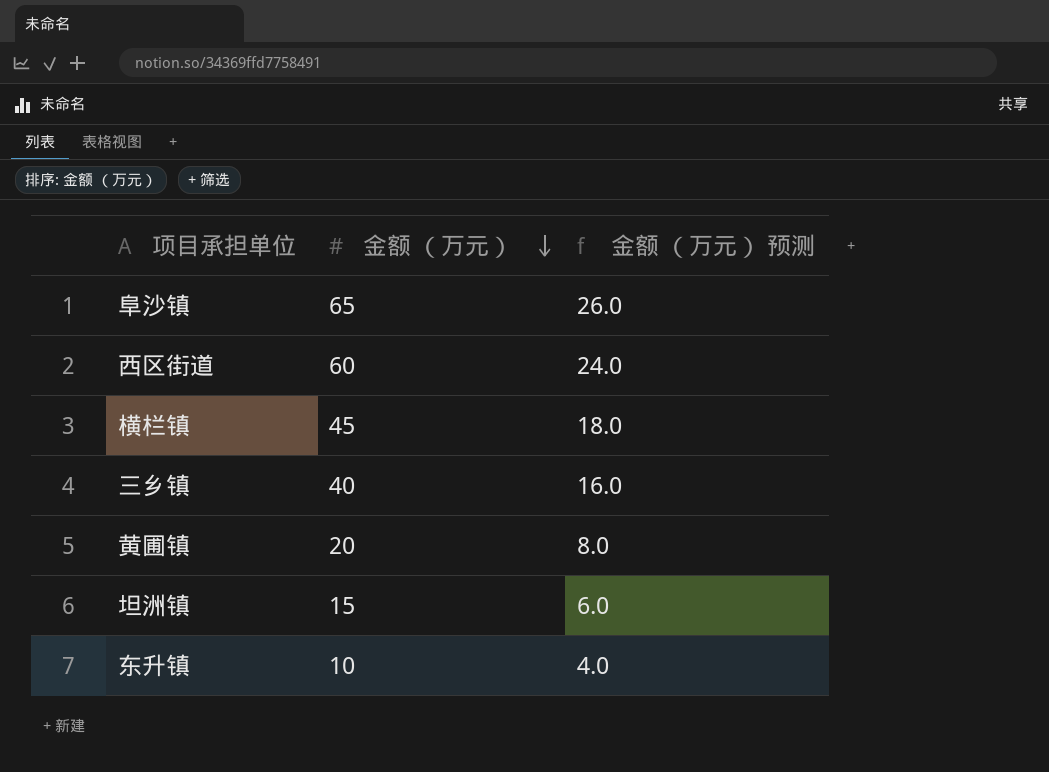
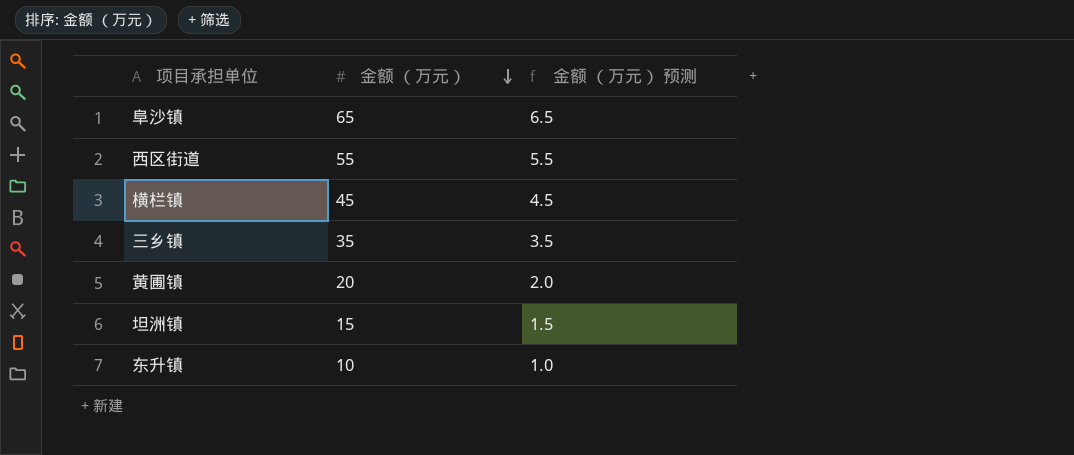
column 金额 （万元） 预测 | formula: [金额 （万元）] * 0.4 -> [金额 （万元）] * 0.1
西区街道 | 金额 （万元）: 60 -> 55
三乡镇 | 金额 （万元）: 40 -> 35

